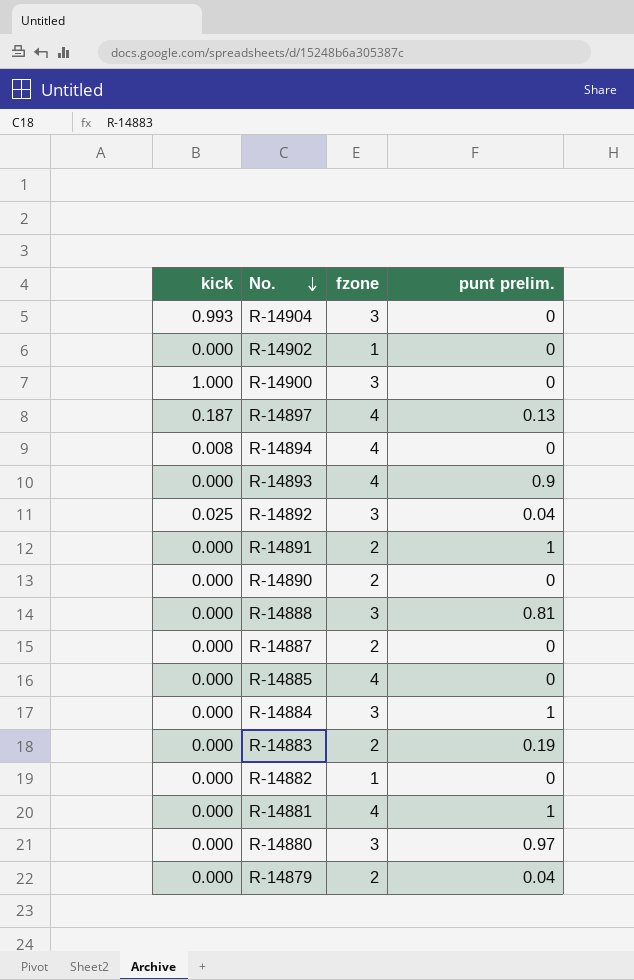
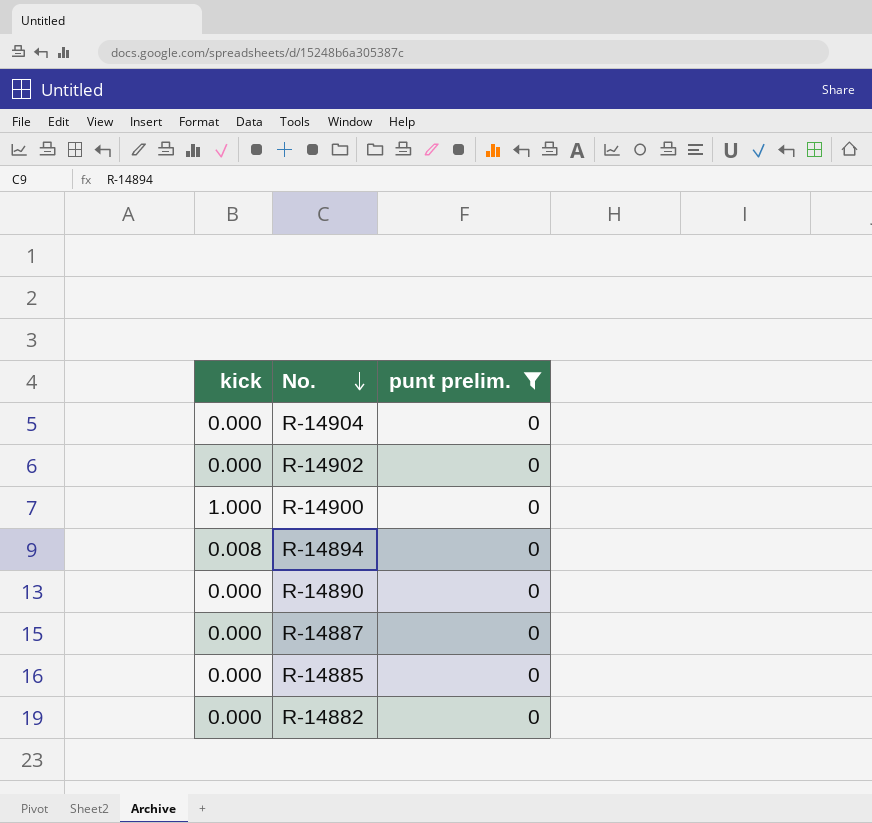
filter: none -> punt prelim. = 0
column fzone | position: 3 -> none
R-14904 | kick: 0.993 -> 0.000

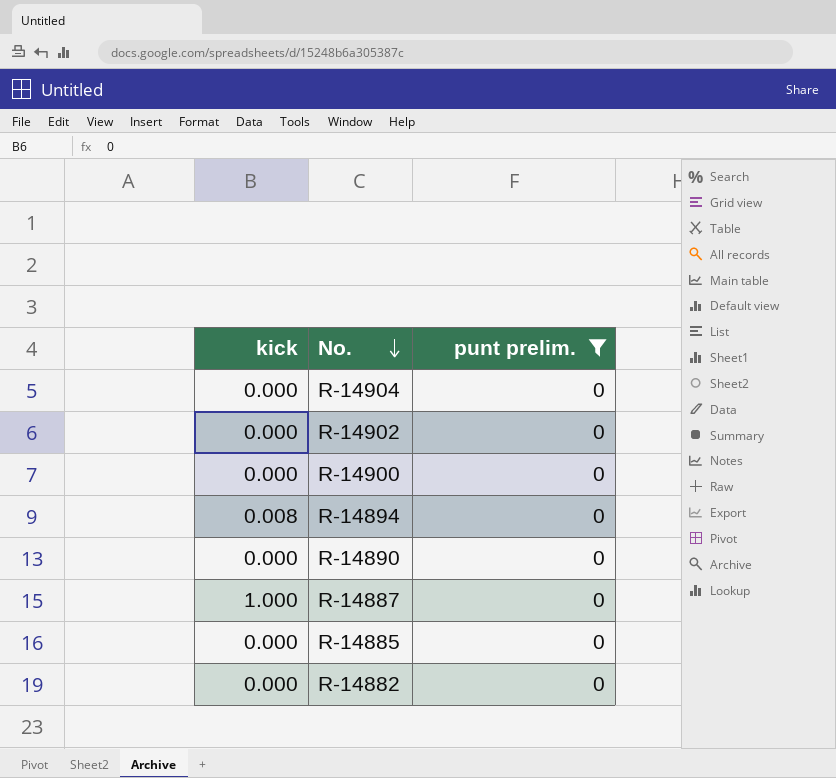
R-14900 | kick: 1.000 -> 0.000
R-14887 | kick: 0.000 -> 1.000

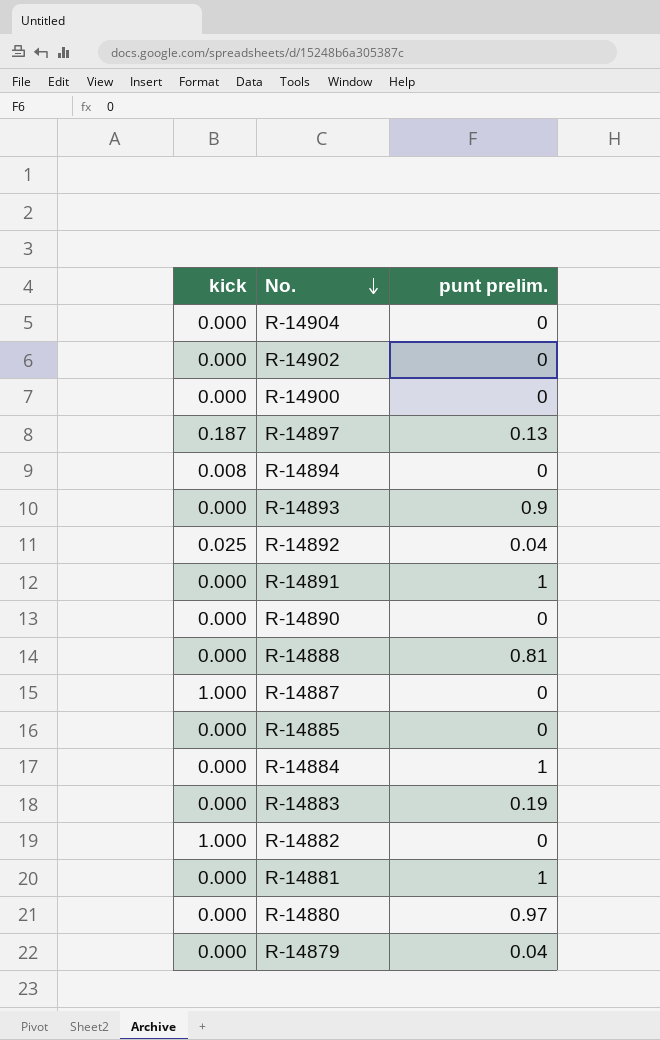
filter: punt prelim. = 0 -> none
R-14882 | kick: 0.000 -> 1.000

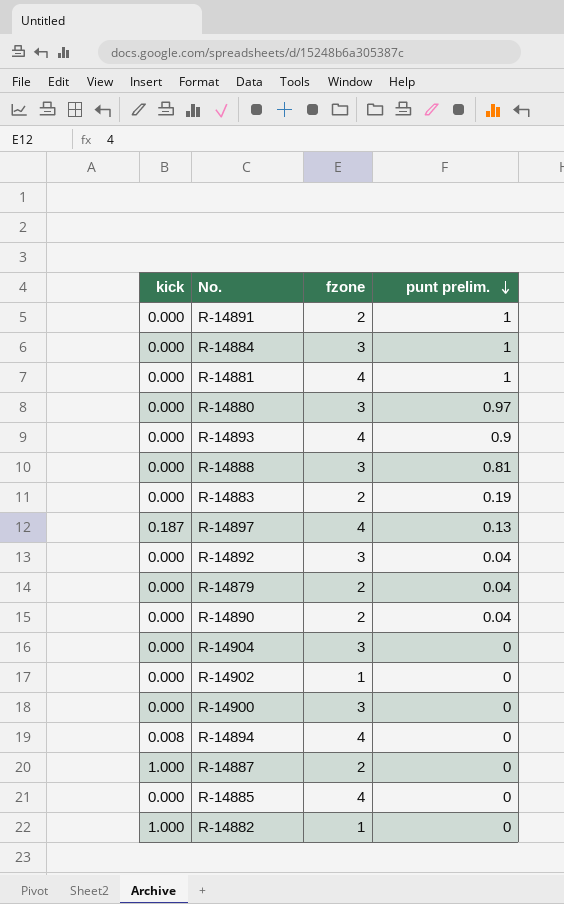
row order: No. descending -> punt prelim. descending
column fzone | position: none -> 3
R-14892 | kick: 0.025 -> 0.000
R-14890 | punt prelim.: 0 -> 0.04

